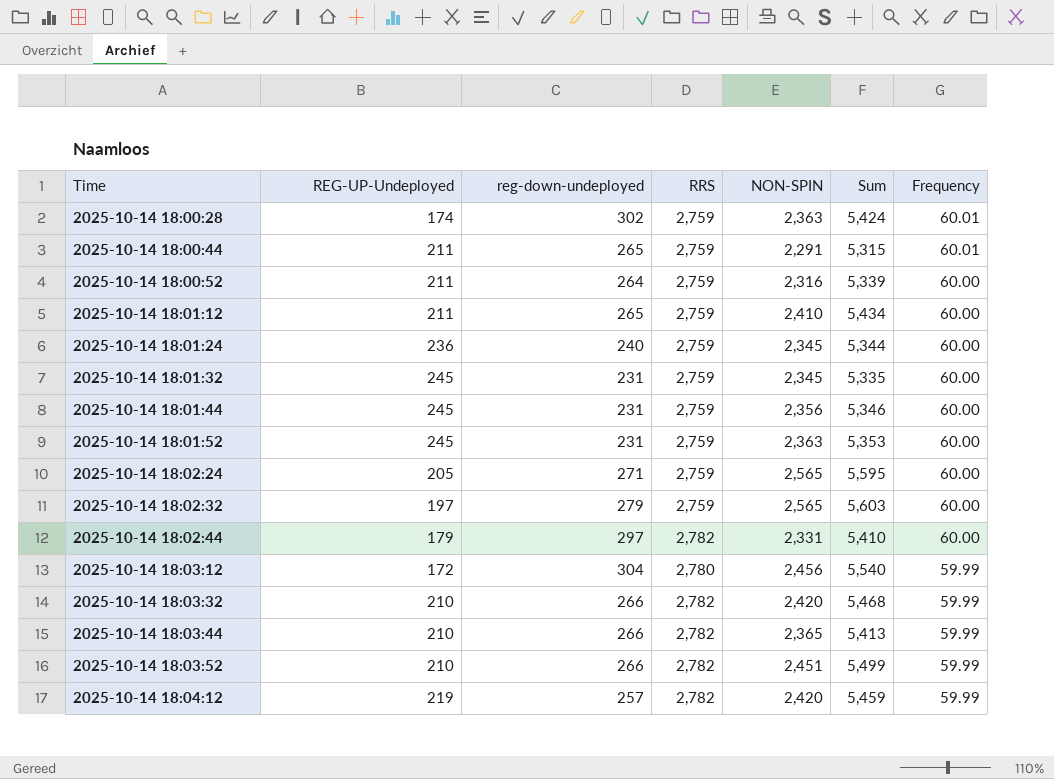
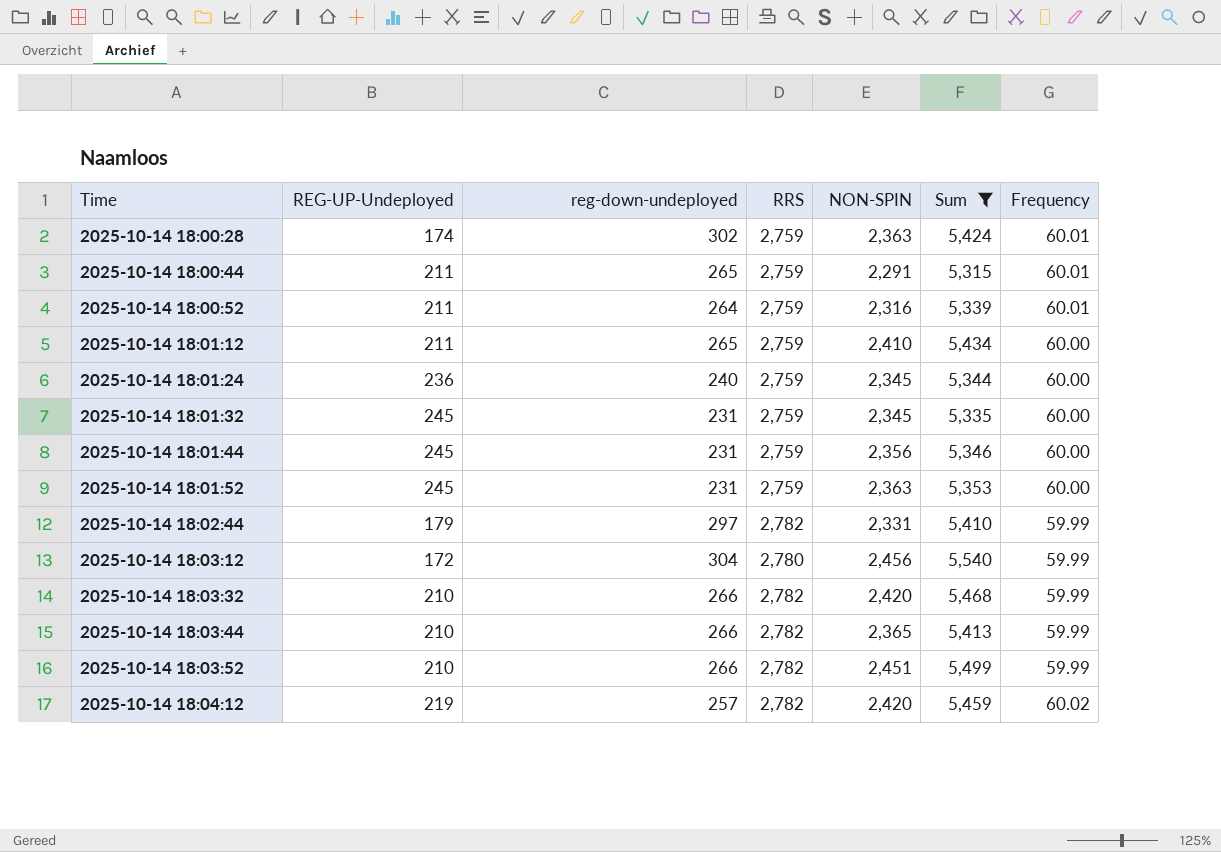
filter: none -> Sum <= 5,540
2025-10-14 18:00:52 | Frequency: 60.00 -> 60.01
2025-10-14 18:02:44 | Frequency: 60.00 -> 59.99
2025-10-14 18:04:12 | Frequency: 59.99 -> 60.02

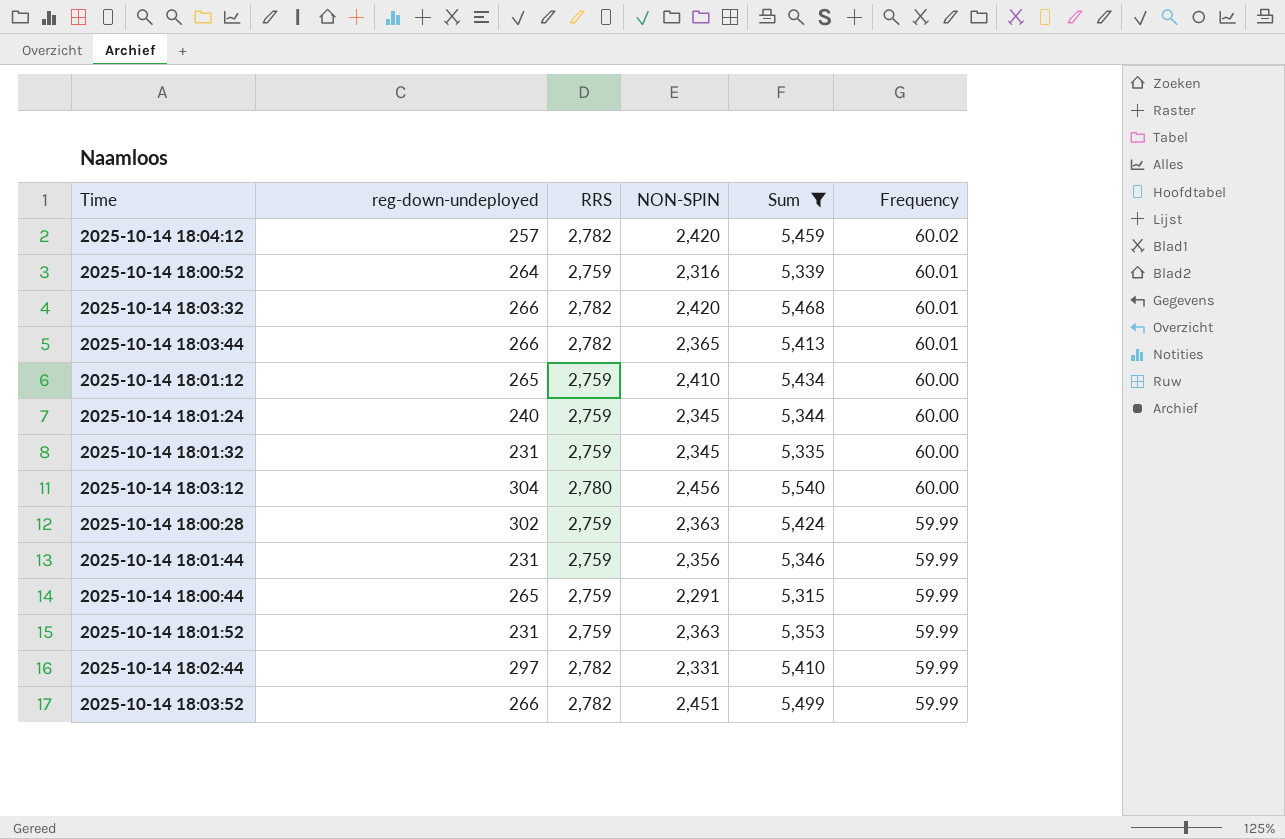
row order: Time ascending -> Frequency descending
column REG-UP-Undeployed | position: 2 -> none
2025-10-14 18:03:32 | Frequency: 59.99 -> 60.01
2025-10-14 18:03:44 | Frequency: 59.99 -> 60.01
2025-10-14 18:03:12 | Frequency: 59.99 -> 60.00
2025-10-14 18:00:28 | Frequency: 60.01 -> 59.99
2025-10-14 18:01:44 | Frequency: 60.00 -> 59.99
2025-10-14 18:00:44 | Frequency: 60.01 -> 59.99
2025-10-14 18:01:52 | Frequency: 60.00 -> 59.99

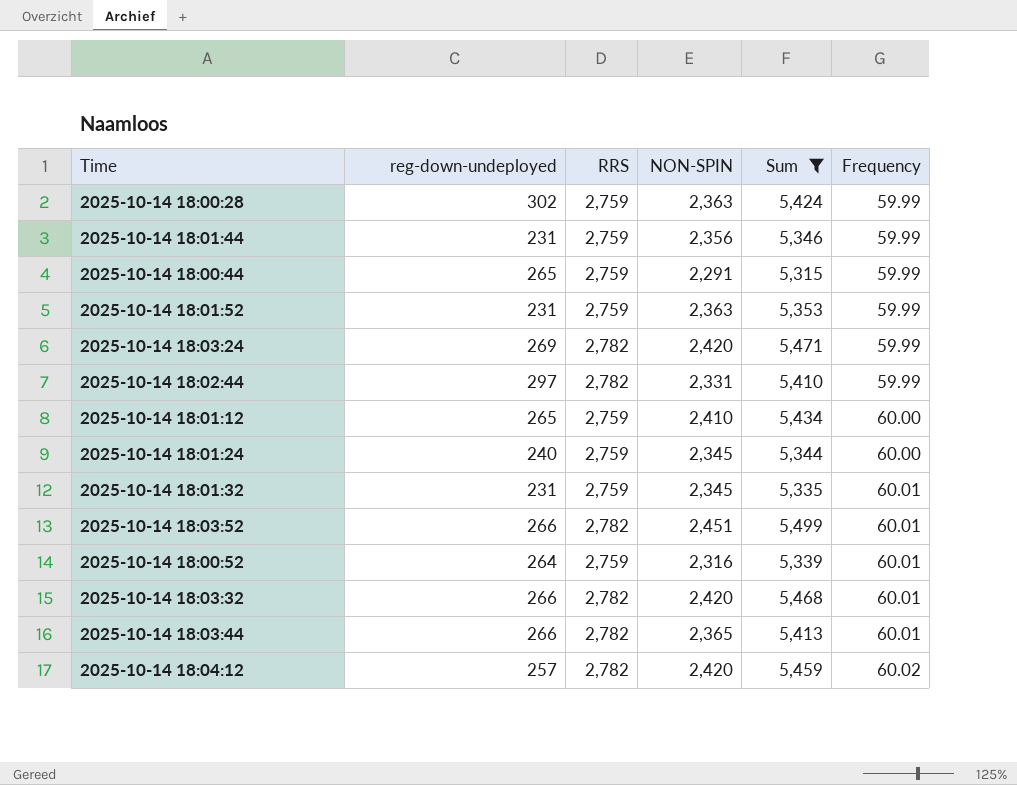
row order: Frequency descending -> Frequency ascending
row 2025-10-14 18:03:12: 304 | 2,780 | 2,456 | 5,540 | 60.00 -> none
row 2025-10-14 18:03:24: none -> 269 | 2,782 | 2,420 | 5,471 | 59.99
2025-10-14 18:01:32 | Frequency: 60.00 -> 60.01
2025-10-14 18:03:52 | Frequency: 59.99 -> 60.01

